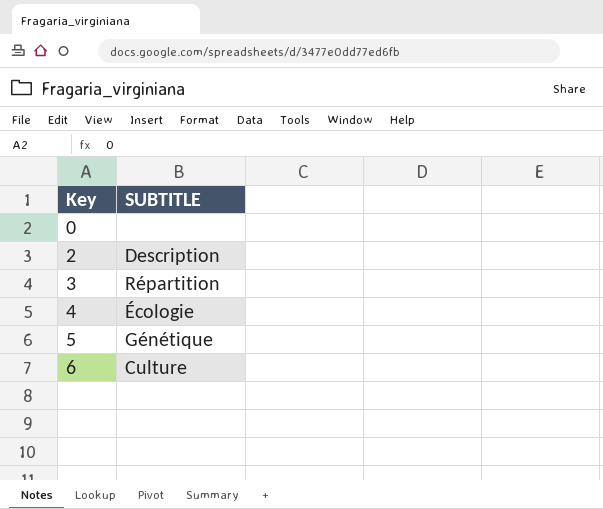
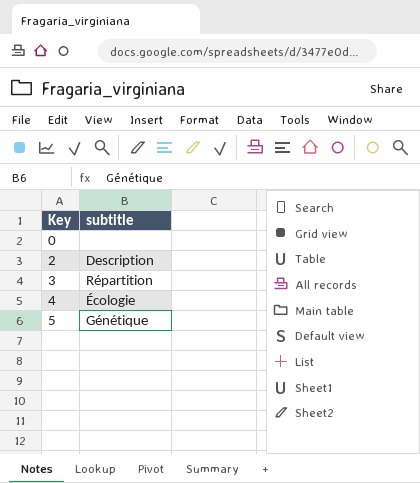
column name: SUBTITLE -> subtitle
row 6: Culture -> none

